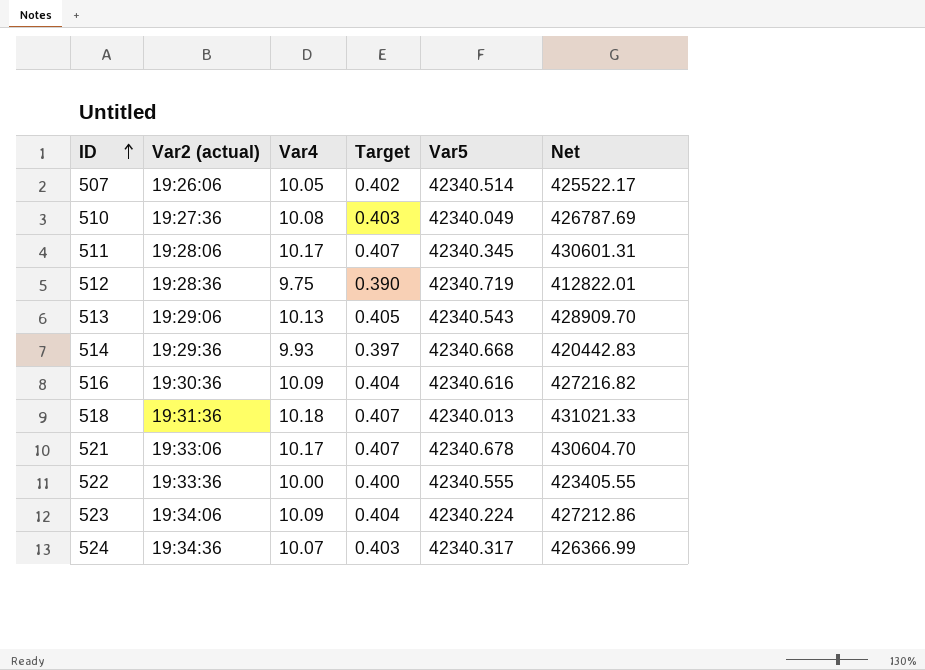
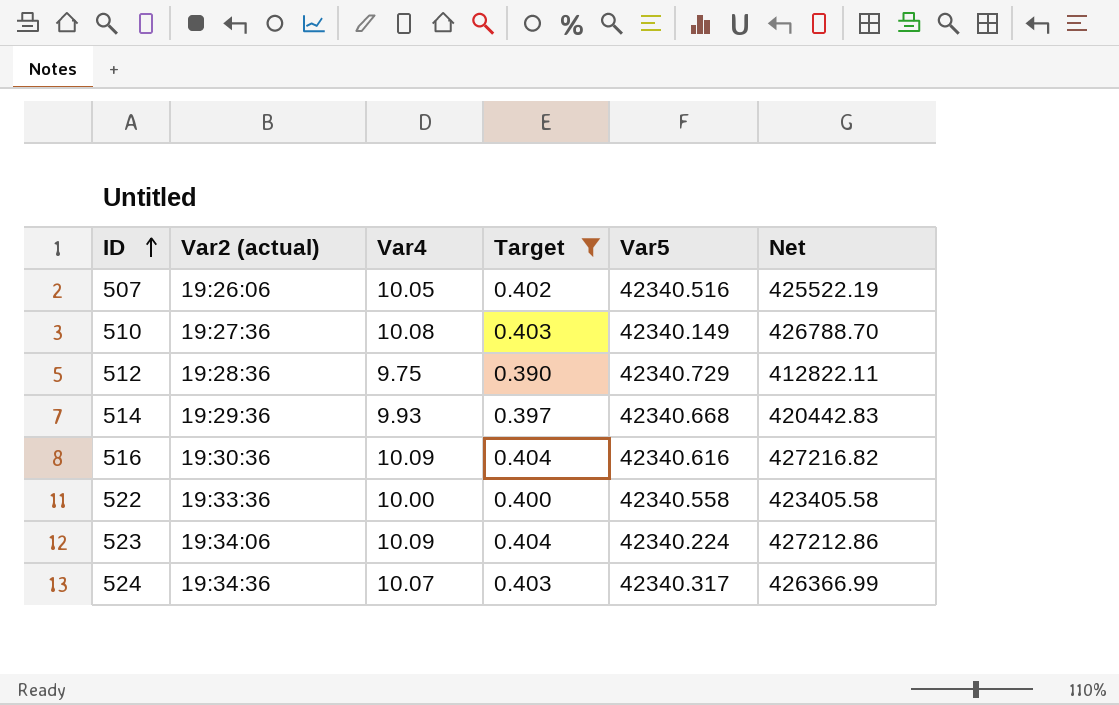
filter: none -> Target <= 0.404
507 | Var5: 42340.514 -> 42340.516
507 | Net: 425522.17 -> 425522.19
510 | Var5: 42340.049 -> 42340.149
510 | Net: 426787.69 -> 426788.70
512 | Var5: 42340.719 -> 42340.729
512 | Net: 412822.01 -> 412822.11
522 | Var5: 42340.555 -> 42340.558
522 | Net: 423405.55 -> 423405.58

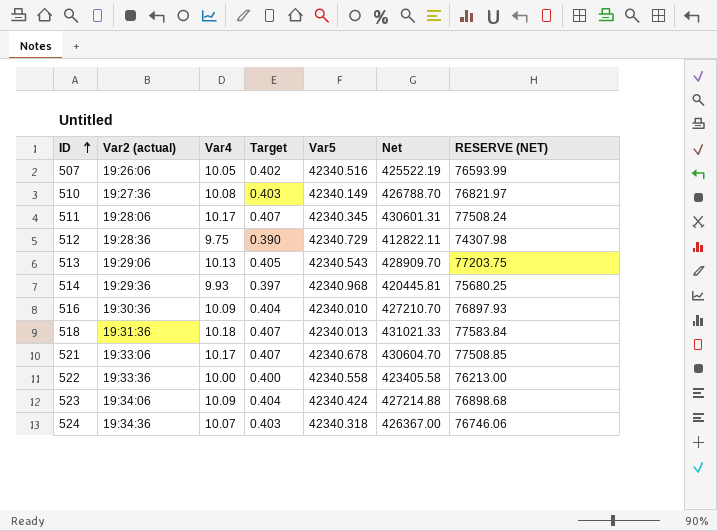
filter: Target <= 0.404 -> none
column RESERVE (NET) | formula: none -> [Net] * 0.18
514 | Var5: 42340.668 -> 42340.968
514 | Net: 420442.83 -> 420445.81
516 | Var5: 42340.616 -> 42340.010
516 | Net: 427216.82 -> 427210.70
523 | Var5: 42340.224 -> 42340.424
523 | Net: 427212.86 -> 427214.88
524 | Var5: 42340.317 -> 42340.318
524 | Net: 426366.99 -> 426367.00

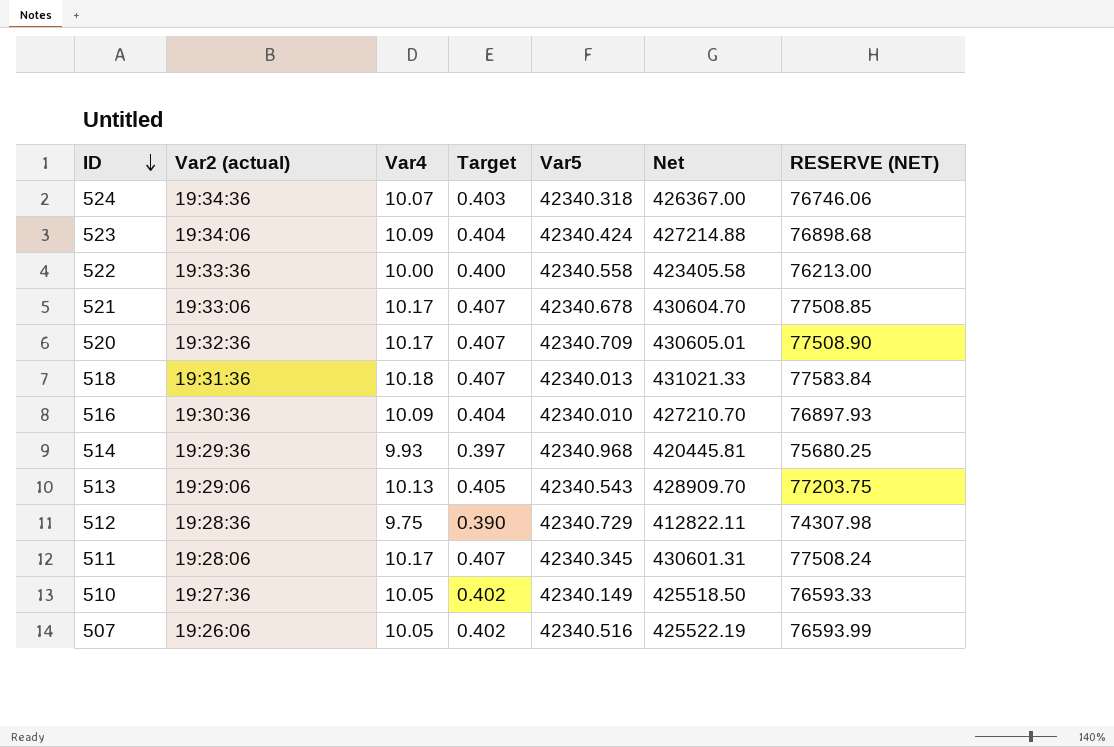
row order: ID ascending -> ID descending
row 520: none -> 19:32:36 | 10.17 | 0.407 | 42340.709 | 430605.01 | 77508.90
510 | Var4: 10.08 -> 10.05
510 | Target: 0.403 -> 0.402
510 | Net: 426788.70 -> 425518.50
510 | RESERVE (NET): 76821.97 -> 76593.33

